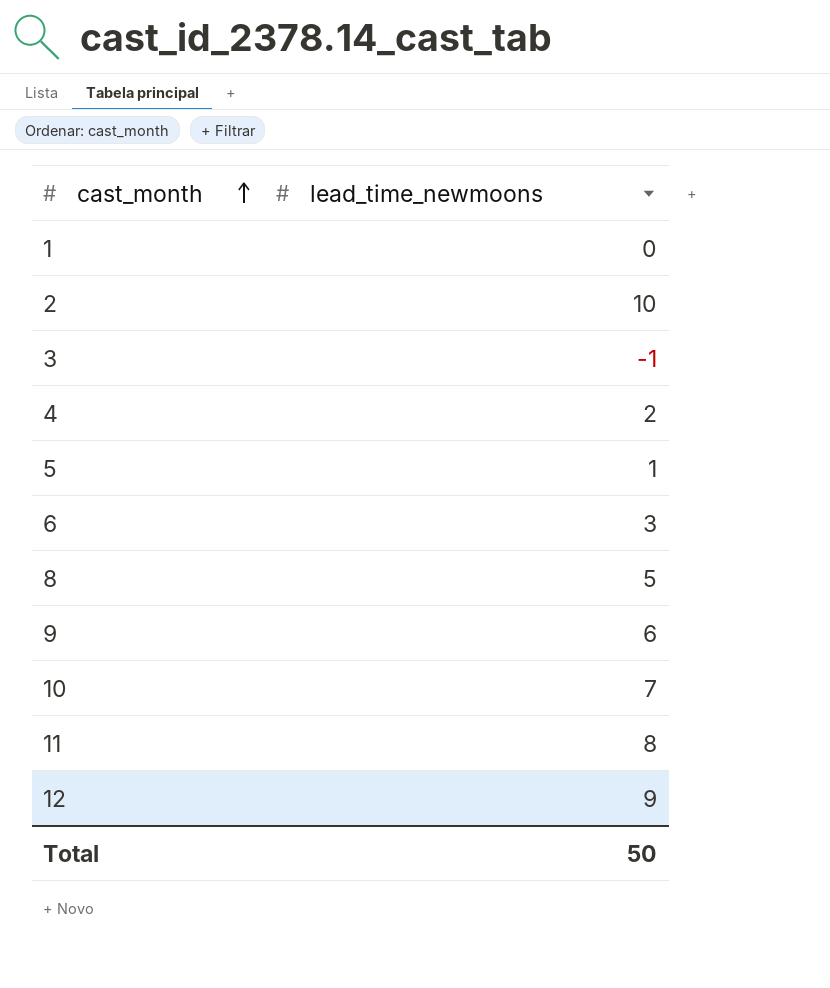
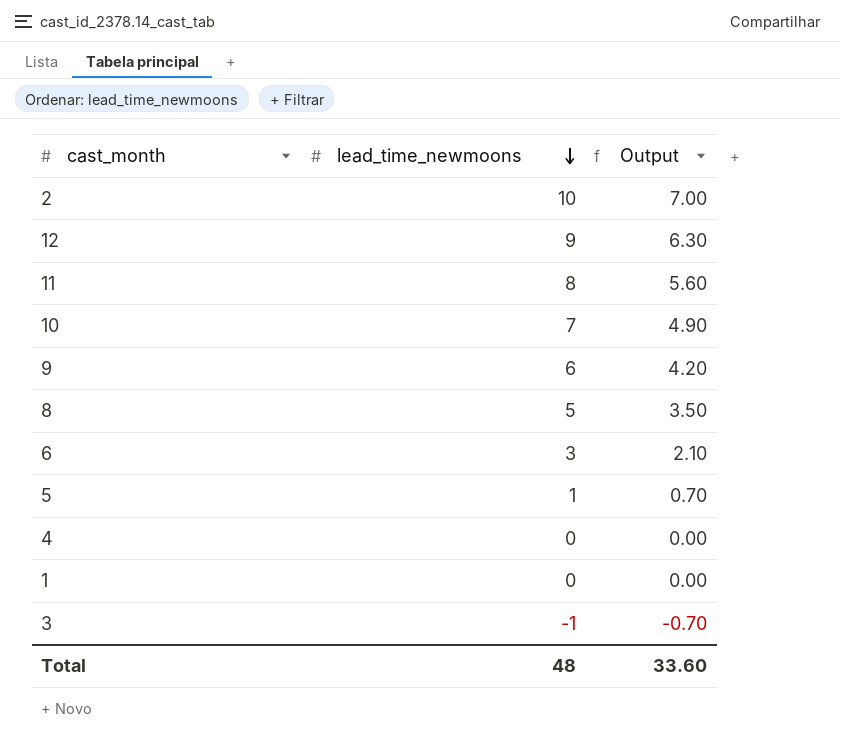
row order: cast_month ascending -> lead_time_newmoons descending
column Output | formula: none -> [lead_time_newmoons] * 0.7
4 | lead_time_newmoons: 2 -> 0
Total | lead_time_newmoons: 50 -> 48

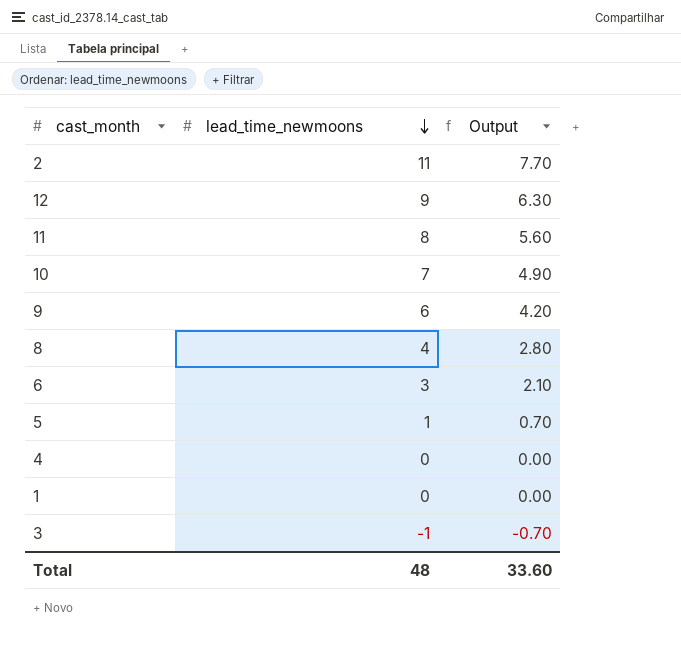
2 | lead_time_newmoons: 10 -> 11
2 | Output: 7.00 -> 7.70
8 | lead_time_newmoons: 5 -> 4
8 | Output: 3.50 -> 2.80

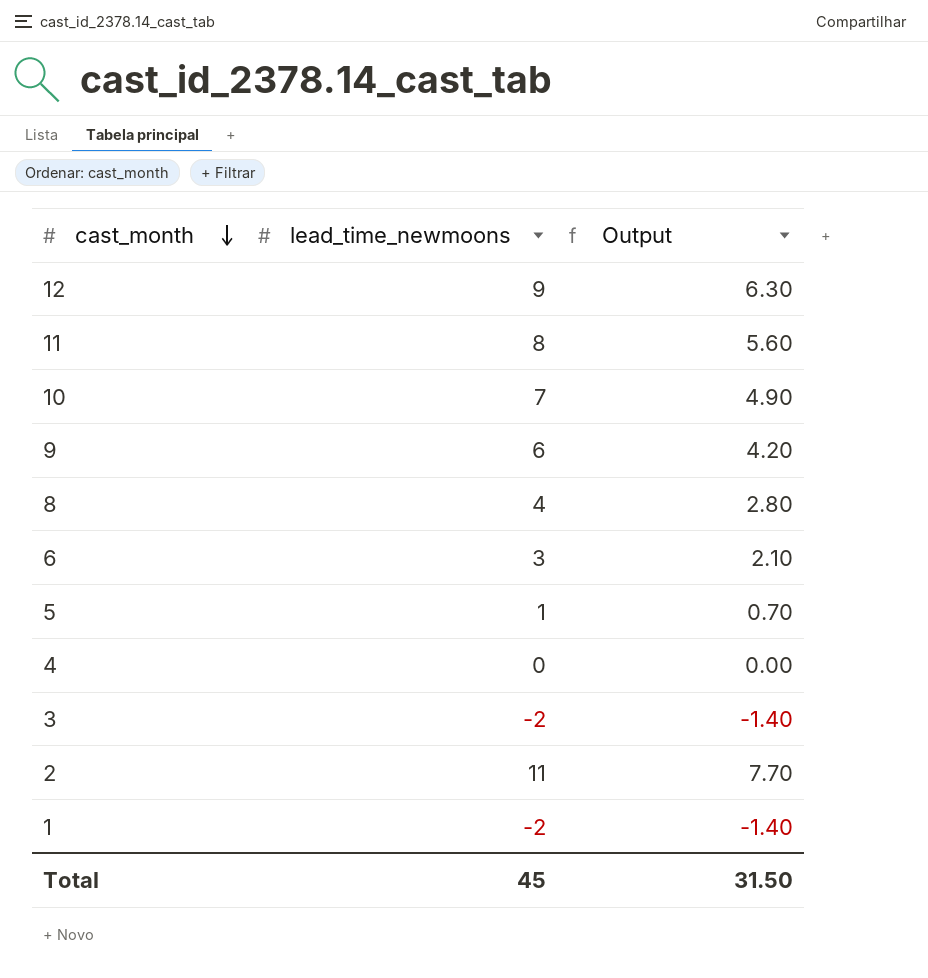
row order: lead_time_newmoons descending -> cast_month descending
3 | lead_time_newmoons: -1 -> -2
3 | Output: -0.70 -> -1.40
1 | lead_time_newmoons: 0 -> -2
1 | Output: 0.00 -> -1.40
Total | lead_time_newmoons: 48 -> 45
Total | Output: 33.60 -> 31.50

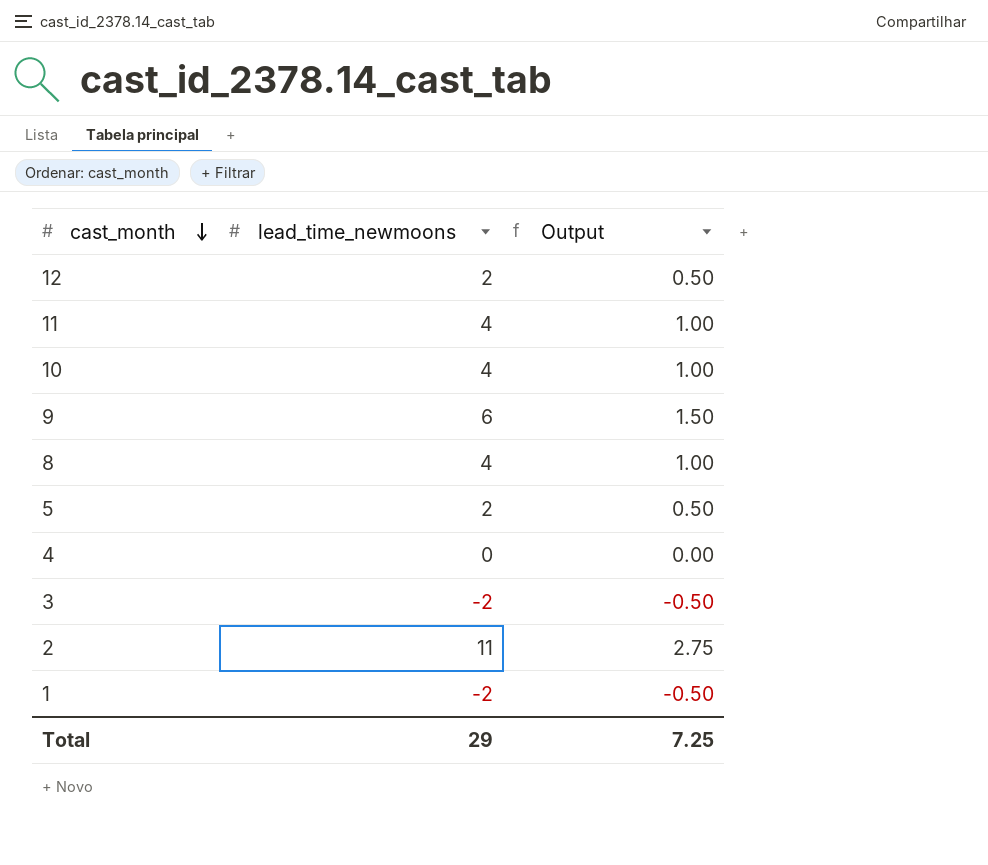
column Output | formula: [lead_time_newmoons] * 0.7 -> [lead_time_newmoons] * 0.25
row 6: 3 | 2.10 -> none
12 | lead_time_newmoons: 9 -> 2
11 | lead_time_newmoons: 8 -> 4
10 | lead_time_newmoons: 7 -> 4
5 | lead_time_newmoons: 1 -> 2
Total | lead_time_newmoons: 45 -> 29
Total | Output: 31.50 -> 7.25

